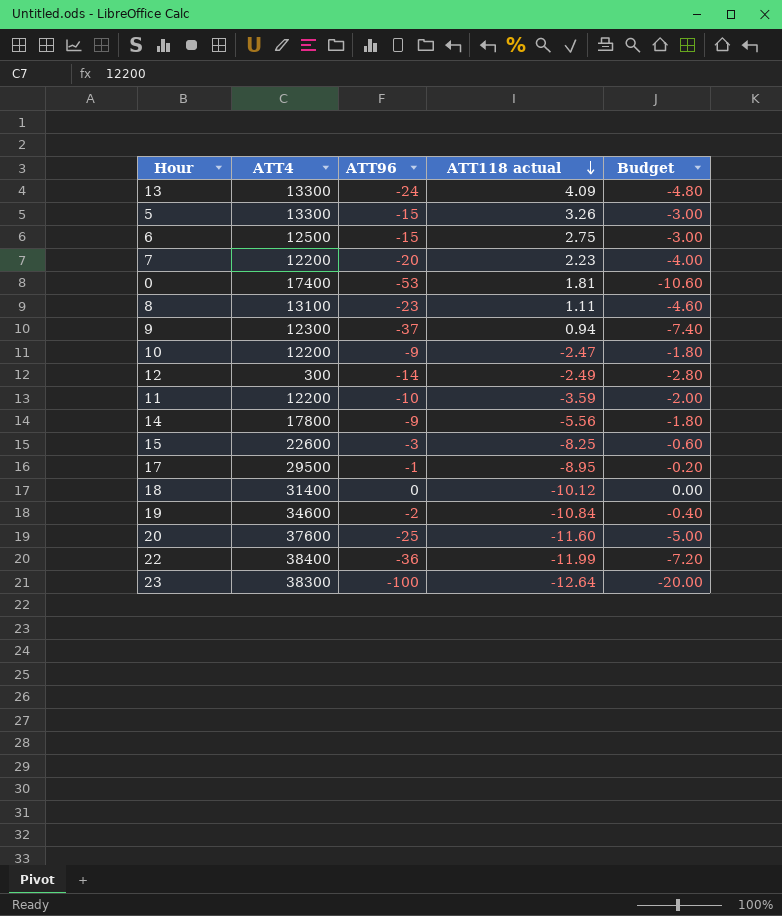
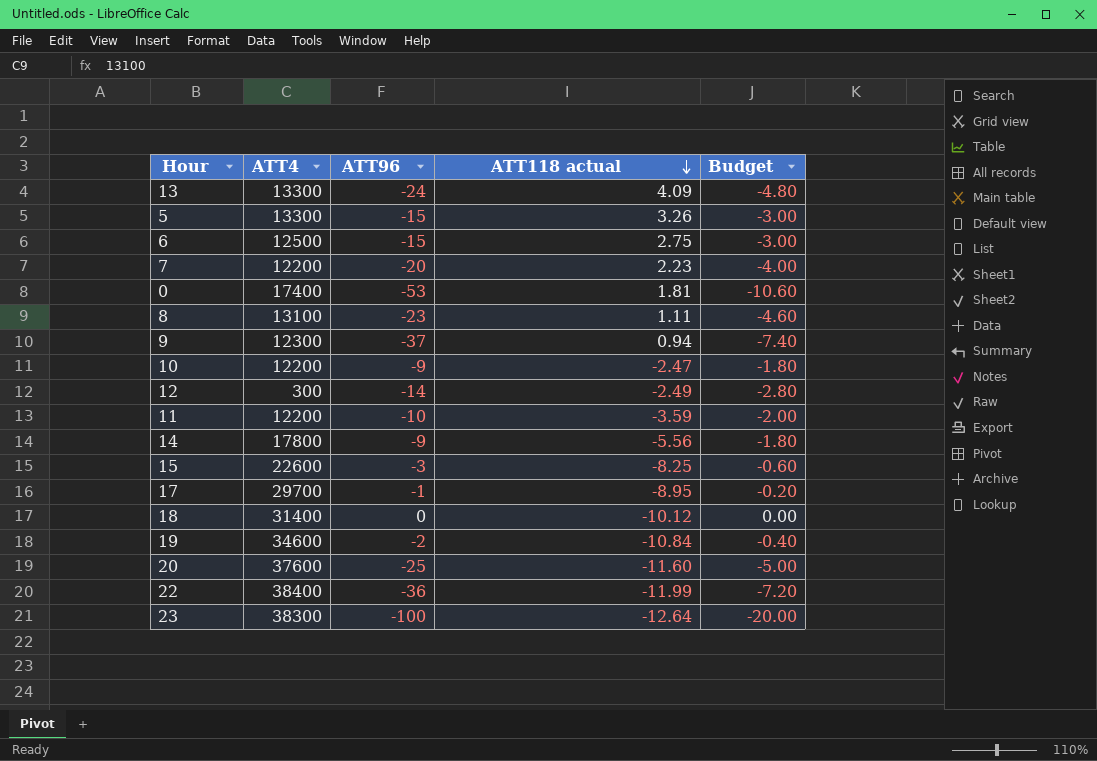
17 | ATT4: 29500 -> 29700

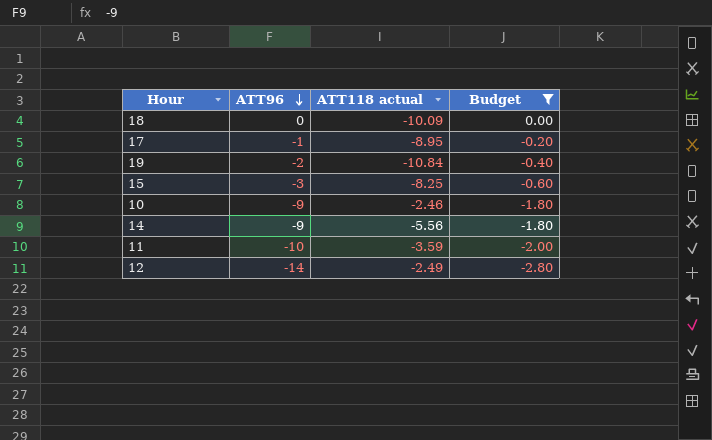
filter: none -> Budget >= -2.80
row order: ATT118 actual descending -> ATT96 descending
column ATT4 | position: 2 -> none
18 | ATT118 actual: -10.12 -> -10.09
10 | ATT118 actual: -2.47 -> -2.46

